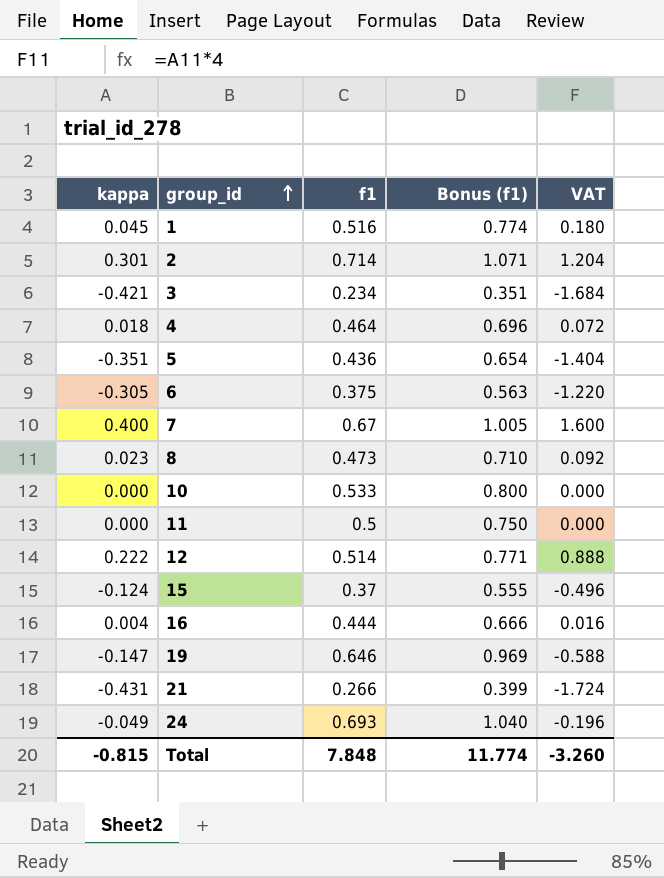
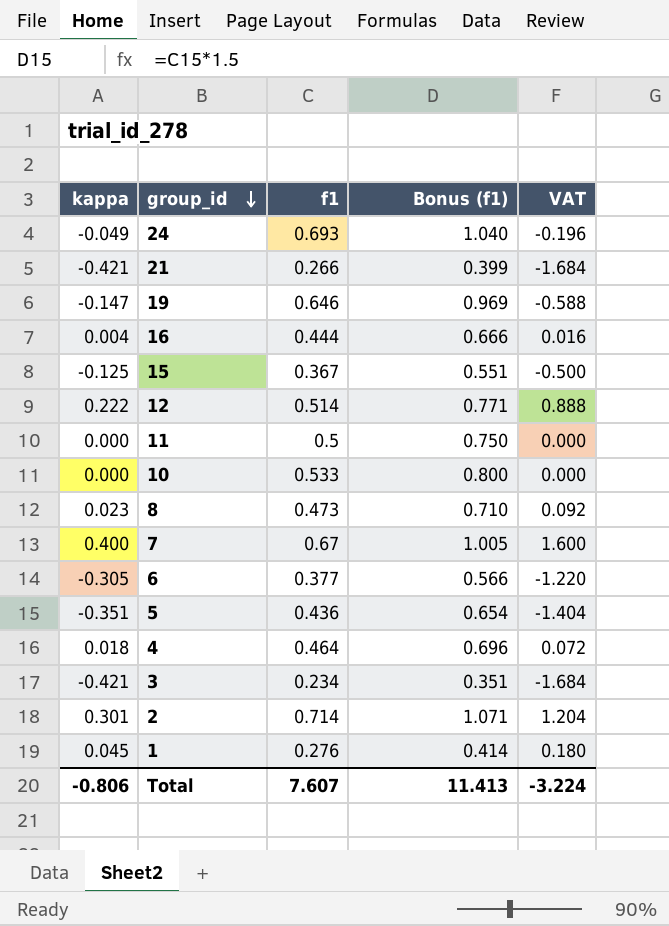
row order: group_id ascending -> group_id descending
21 | kappa: -0.431 -> -0.421
21 | VAT: -1.724 -> -1.684
15 | kappa: -0.124 -> -0.125
15 | f1: 0.37 -> 0.367
15 | Bonus (f1): 0.555 -> 0.551
15 | VAT: -0.496 -> -0.500
6 | f1: 0.375 -> 0.377
6 | Bonus (f1): 0.563 -> 0.566
1 | f1: 0.516 -> 0.276
1 | Bonus (f1): 0.774 -> 0.414
Total | kappa: -0.815 -> -0.806
Total | f1: 7.848 -> 7.607
Total | Bonus (f1): 11.774 -> 11.413
Total | VAT: -3.260 -> -3.224

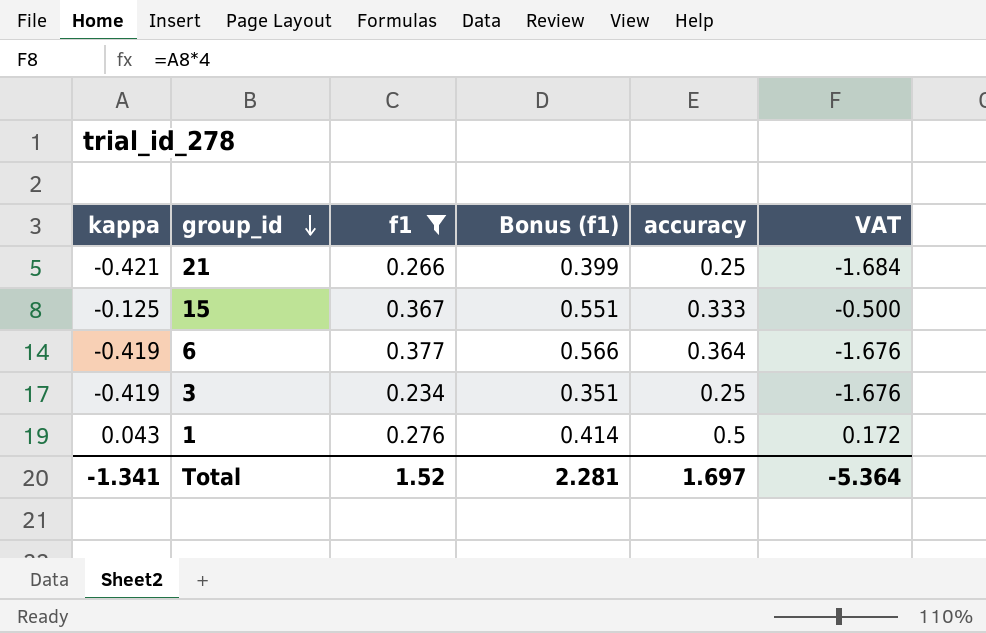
filter: none -> f1 <= 0.377
column accuracy | position: none -> 5
6 | kappa: -0.305 -> -0.419
6 | VAT: -1.220 -> -1.676
3 | kappa: -0.421 -> -0.419
3 | VAT: -1.684 -> -1.676
1 | kappa: 0.045 -> 0.043
1 | VAT: 0.180 -> 0.172
Total | kappa: -0.806 -> -1.341
Total | f1: 7.607 -> 1.52
Total | Bonus (f1): 11.413 -> 2.281
Total | VAT: -3.224 -> -5.364

